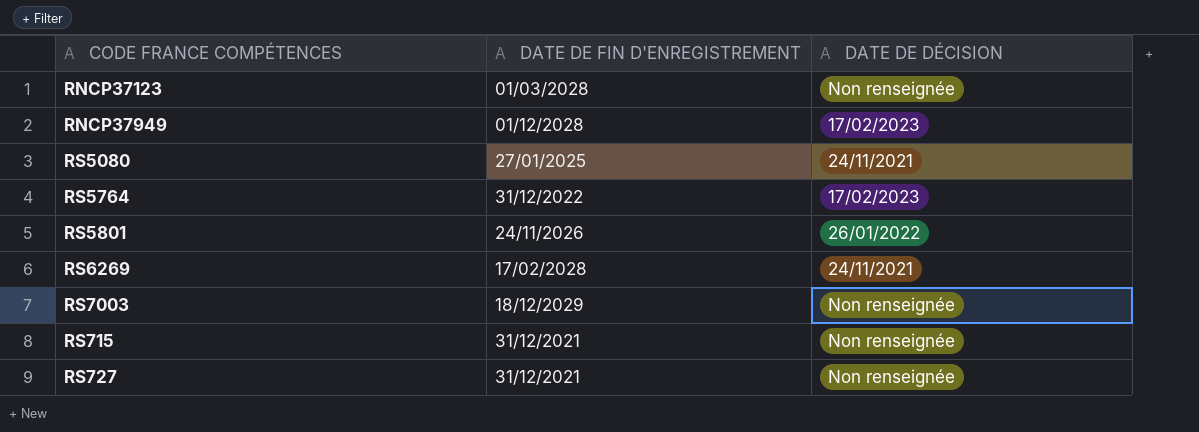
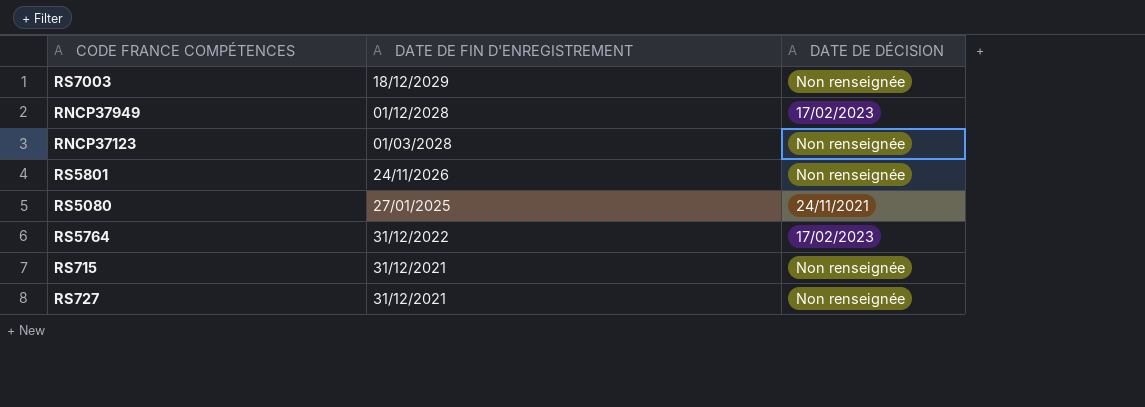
row order: none -> DATE DE FIN D'ENREGISTREMENT descending
row RS6269: 17/02/2028 | 24/11/2021 -> none
RS5801 | DATE DE DÉCISION: 26/01/2022 -> Non renseignée

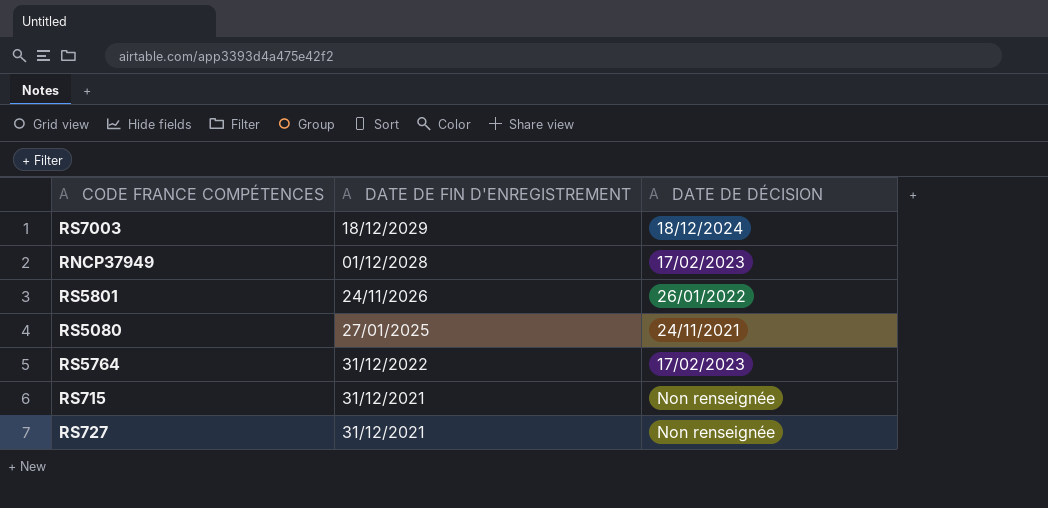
row RNCP37123: 01/03/2028 | Non renseignée -> none
RS7003 | DATE DE DÉCISION: Non renseignée -> 18/12/2024
RS5801 | DATE DE DÉCISION: Non renseignée -> 26/01/2022

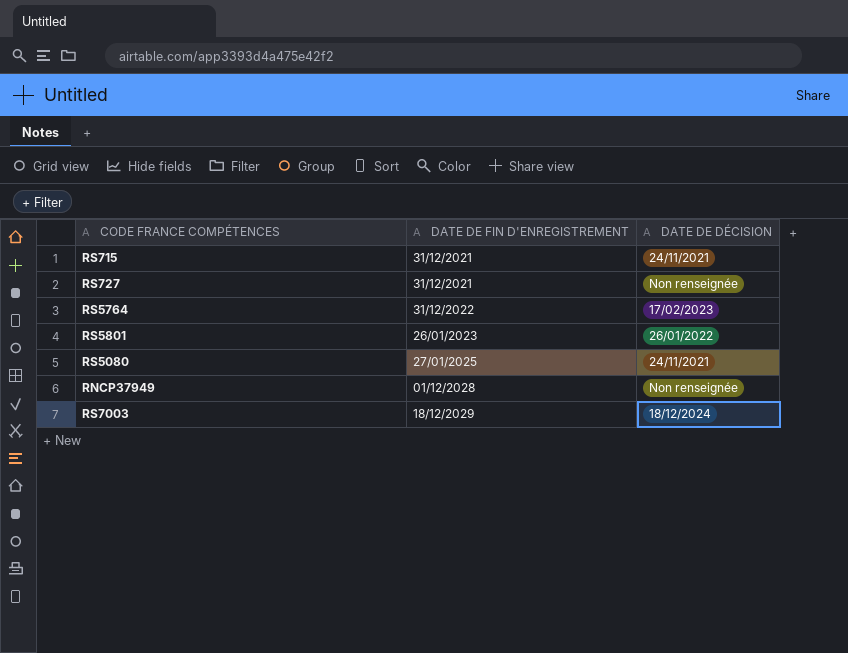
row order: DATE DE FIN D'ENREGISTREMENT descending -> DATE DE FIN D'ENREGISTREMENT ascending
RS715 | DATE DE DÉCISION: Non renseignée -> 24/11/2021
RS5801 | DATE DE FIN D'ENREGISTREMENT: 24/11/2026 -> 26/01/2023
RNCP37949 | DATE DE DÉCISION: 17/02/2023 -> Non renseignée

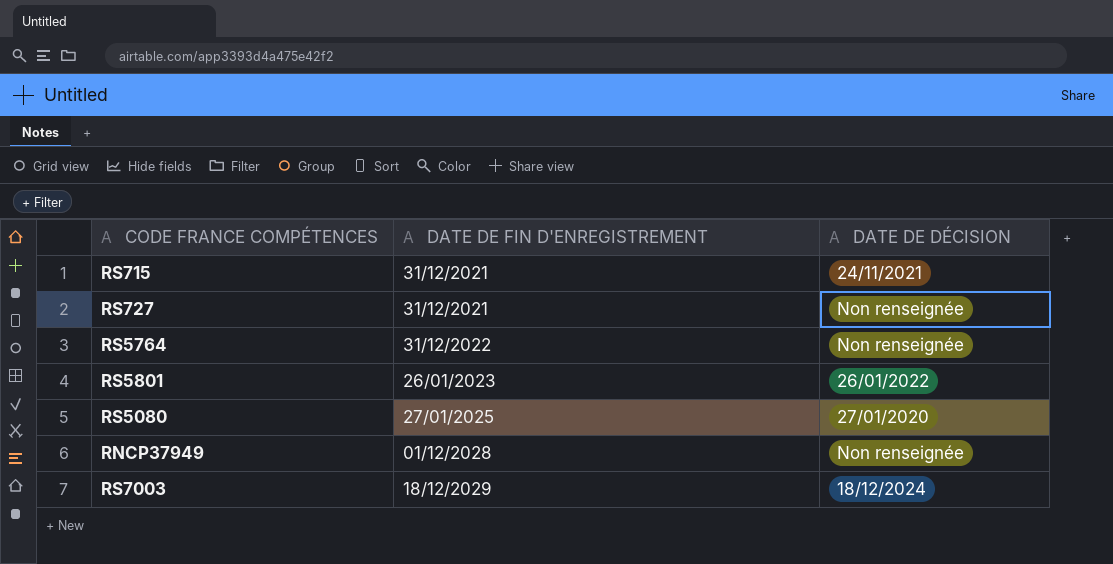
RS5764 | DATE DE DÉCISION: 17/02/2023 -> Non renseignée
RS5080 | DATE DE DÉCISION: 24/11/2021 -> 27/01/2020

